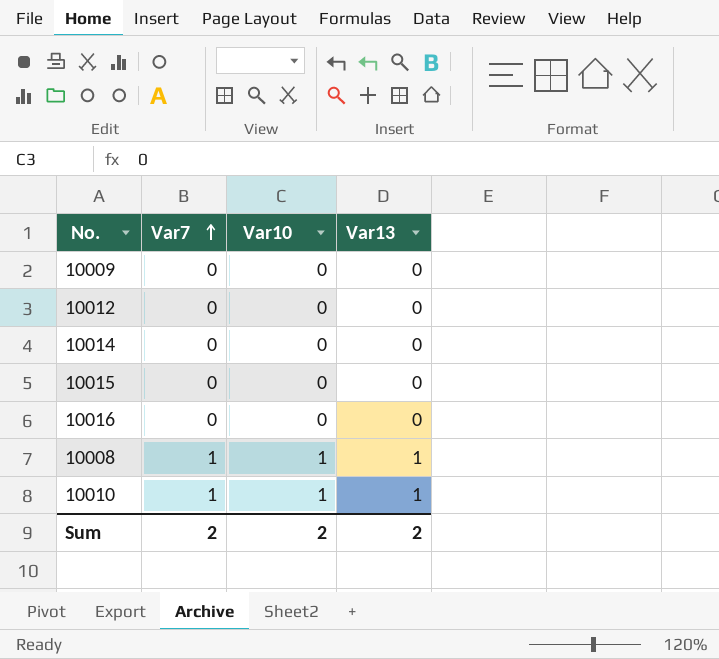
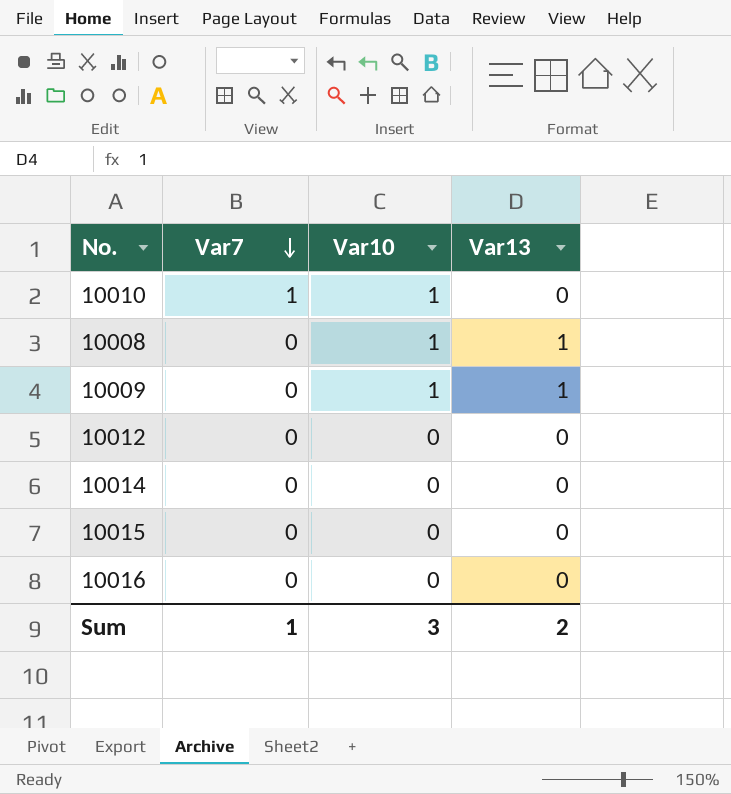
row order: Var7 ascending -> Var7 descending
10010 | Var13: 1 -> 0
10008 | Var7: 1 -> 0
10009 | Var10: 0 -> 1
10009 | Var13: 0 -> 1
Sum | Var7: 2 -> 1
Sum | Var10: 2 -> 3

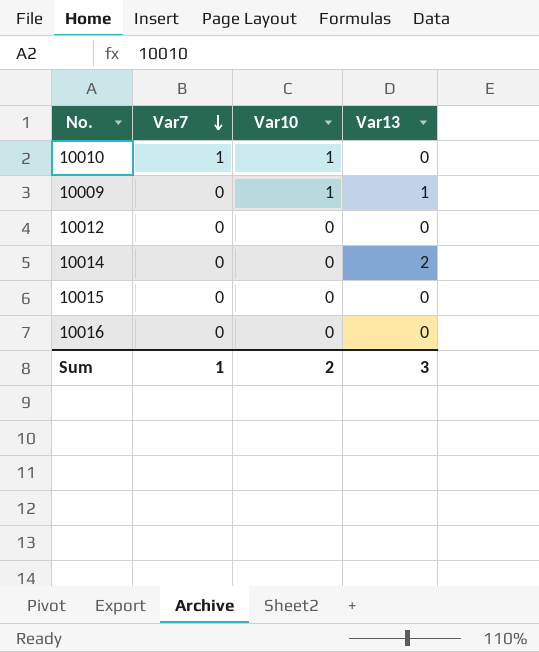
row 10008: 0 | 1 | 1 -> none
10014 | Var13: 0 -> 2
Sum | Var10: 3 -> 2
Sum | Var13: 2 -> 3

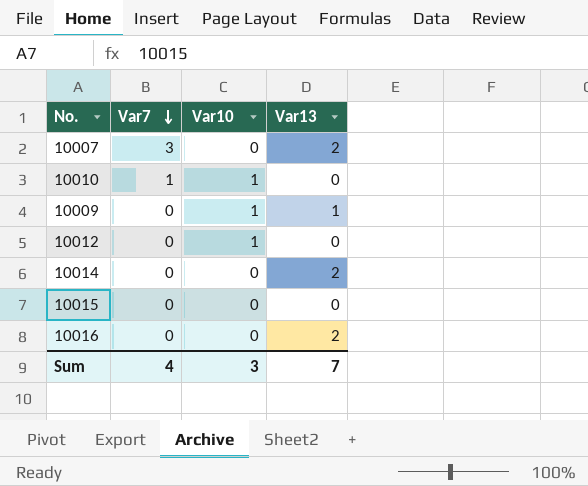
row 10007: none -> 3 | 0 | 2
10012 | Var10: 0 -> 1
10016 | Var13: 0 -> 2
Sum | Var7: 1 -> 4
Sum | Var10: 2 -> 3
Sum | Var13: 3 -> 7

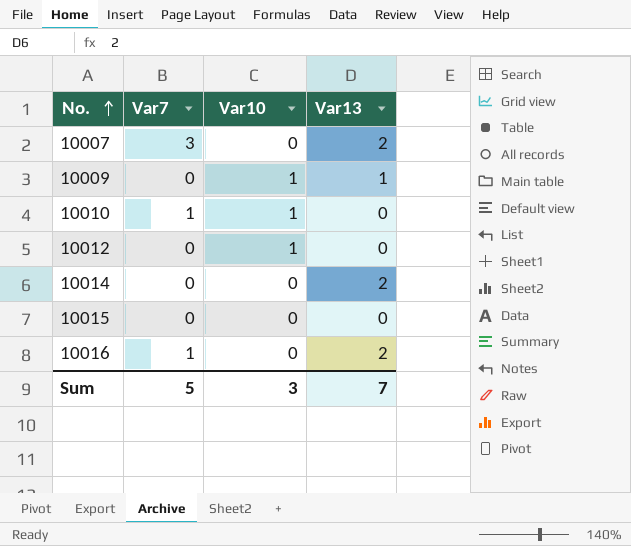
row order: Var7 descending -> No. ascending
10016 | Var7: 0 -> 1
Sum | Var7: 4 -> 5

